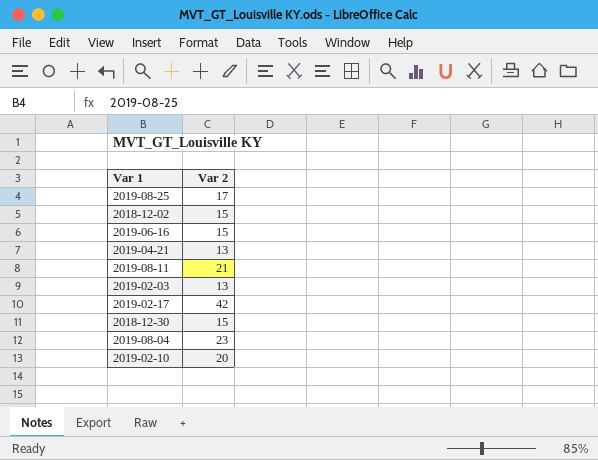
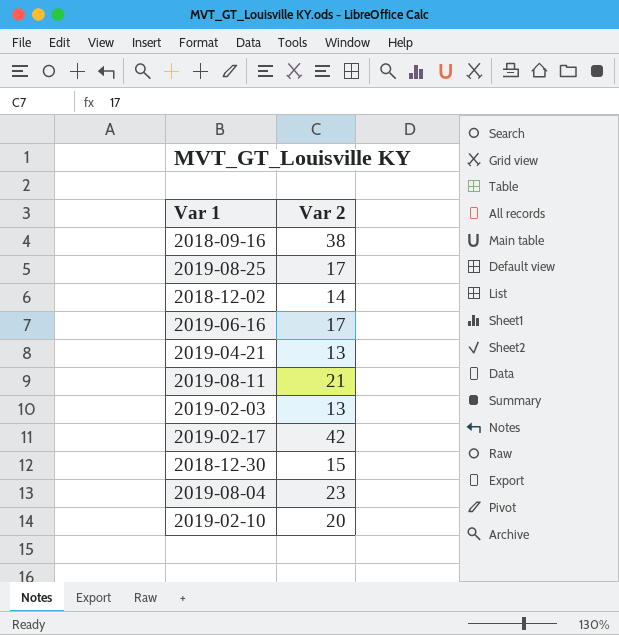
row 2018-09-16: none -> 38
2018-12-02 | Var 2: 15 -> 14
2019-06-16 | Var 2: 15 -> 17

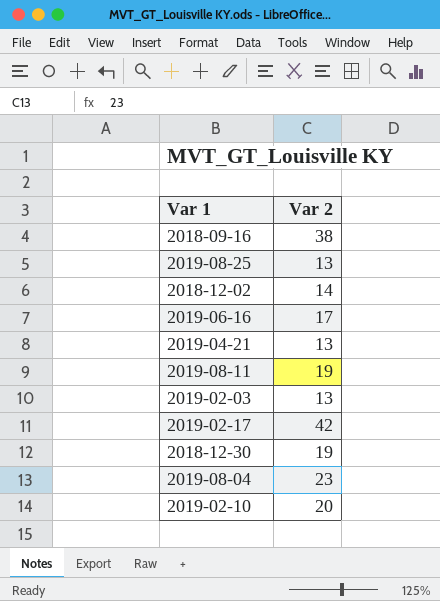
2019-08-25 | Var 2: 17 -> 13
2019-08-11 | Var 2: 21 -> 19
2018-12-30 | Var 2: 15 -> 19

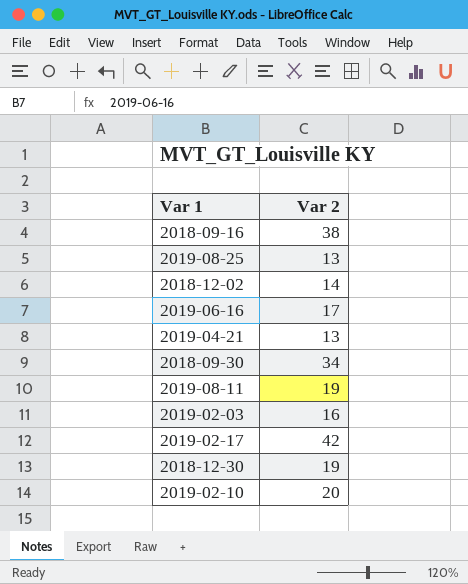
row 2019-08-04: 23 -> none
row 2018-09-30: none -> 34
2019-02-03 | Var 2: 13 -> 16

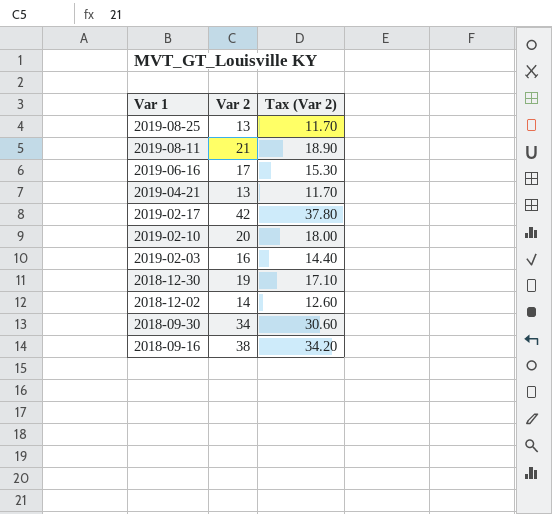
row order: none -> Var 1 descending
column Tax (Var 2) | formula: none -> [Var 2] * 0.9
2019-08-11 | Var 2: 19 -> 21

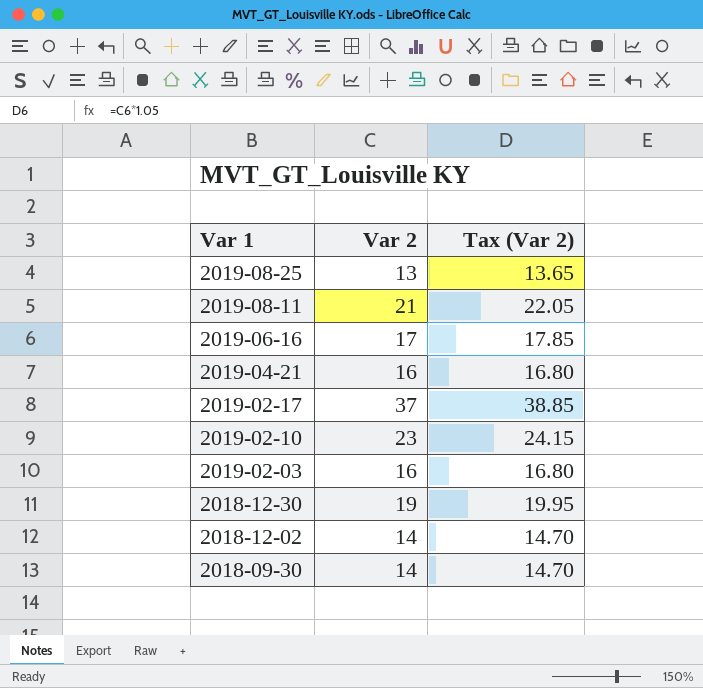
column Tax (Var 2) | formula: [Var 2] * 0.9 -> [Var 2] * 1.05
row 2018-09-16: 38 | 34.20 -> none
2019-04-21 | Var 2: 13 -> 16
2019-02-17 | Var 2: 42 -> 37
2019-02-10 | Var 2: 20 -> 23
2018-09-30 | Var 2: 34 -> 14

